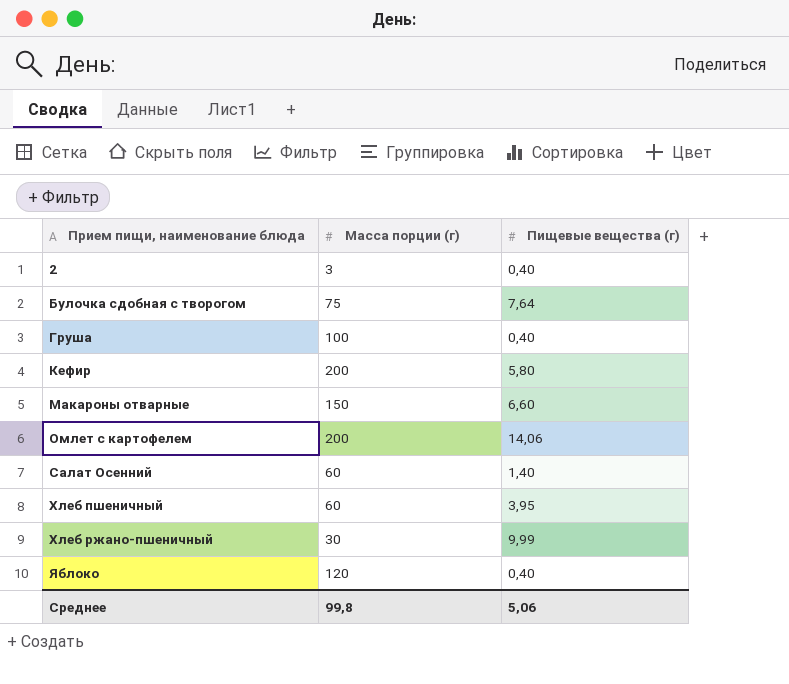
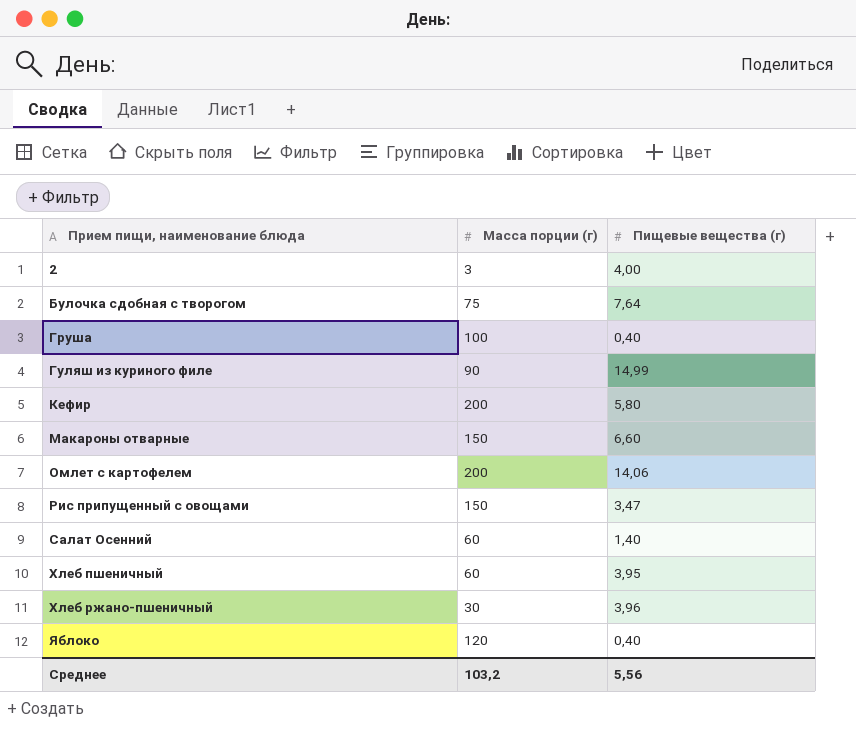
2 | Пищевые вещества (г): 0,40 -> 4,00
row Гуляш из куриного филе: none -> 90 | 14,99
row Рис припущенный с овощами: none -> 150 | 3,47
Хлеб ржано-пшеничный | Пищевые вещества (г): 9,99 -> 3,96
Среднее | Масса порции (г): 99,8 -> 103,2
Среднее | Пищевые вещества (г): 5,06 -> 5,56

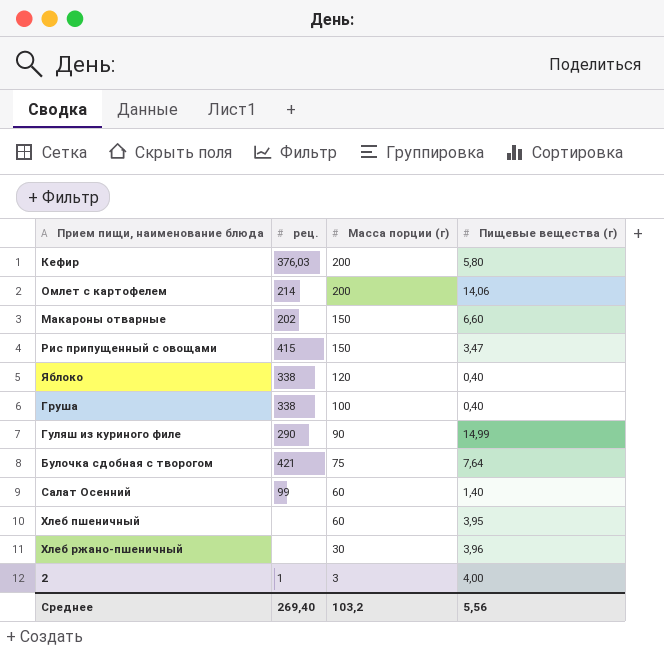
row order: Прием пищи, наименование блюда ascending -> Масса порции (г) descending
column рец. | position: none -> 2

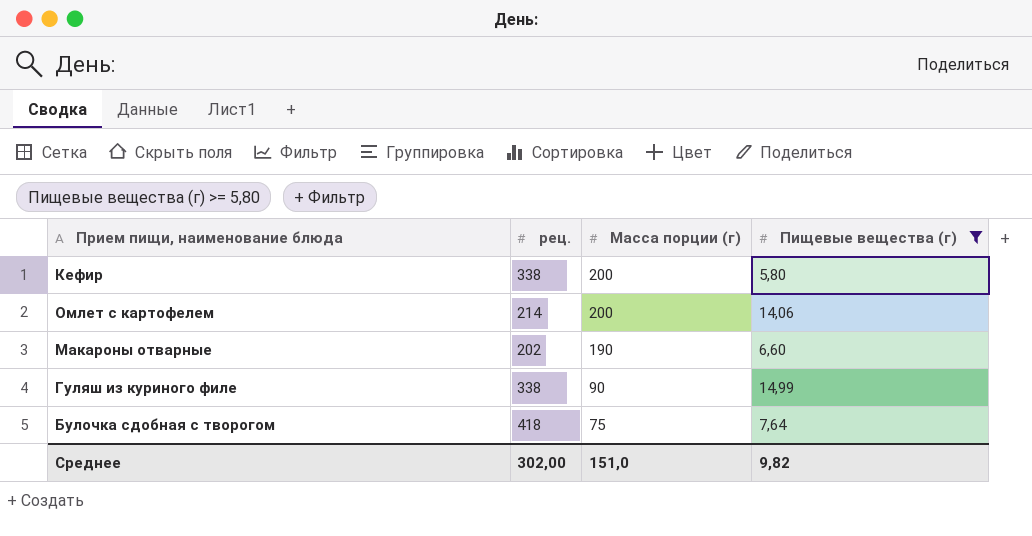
filter: none -> Пищевые вещества (г) >= 5,80
Кефир | рец.: 376,03 -> 338
Макароны отварные | Масса порции (г): 150 -> 190
Гуляш из куриного филе | рец.: 290 -> 338
Булочка сдобная с творогом | рец.: 421 -> 418
Среднее | рец.: 269,40 -> 302,00
Среднее | Масса порции (г): 103,2 -> 151,0
Среднее | Пищевые вещества (г): 5,56 -> 9,82

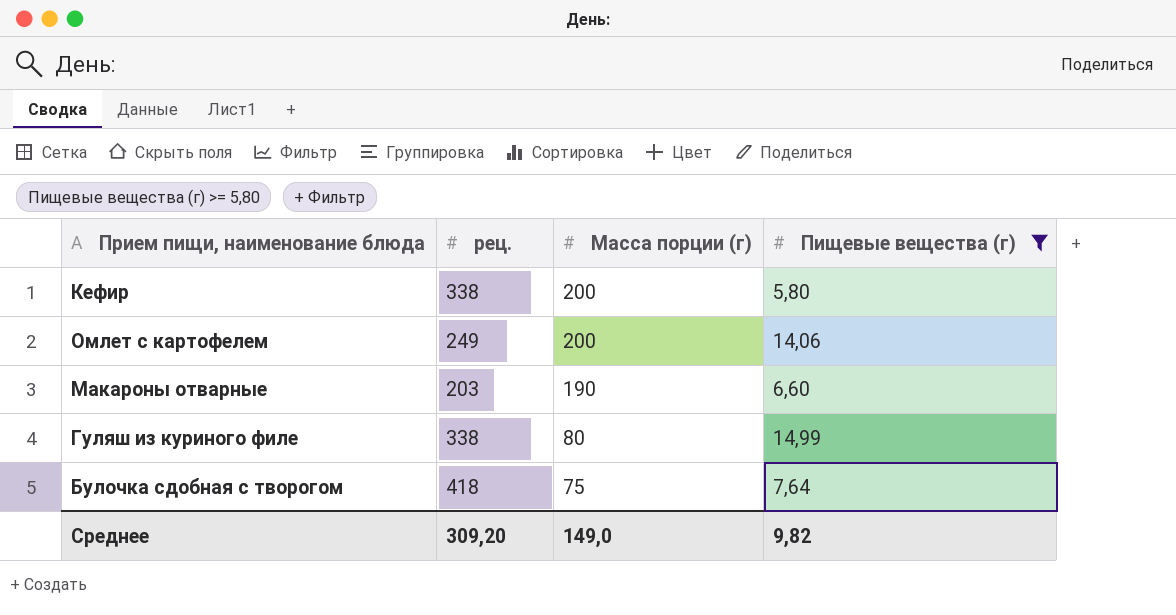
Омлет с картофелем | рец.: 214 -> 249
Макароны отварные | рец.: 202 -> 203
Гуляш из куриного филе | Масса порции (г): 90 -> 80
Среднее | рец.: 302,00 -> 309,20
Среднее | Масса порции (г): 151,0 -> 149,0

